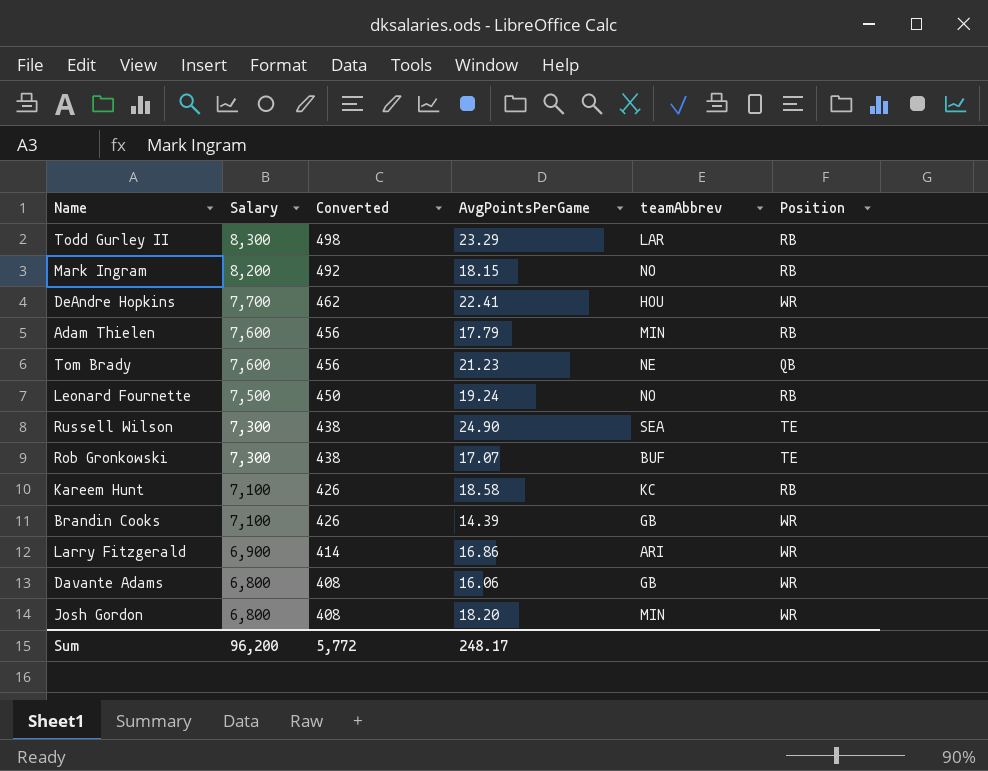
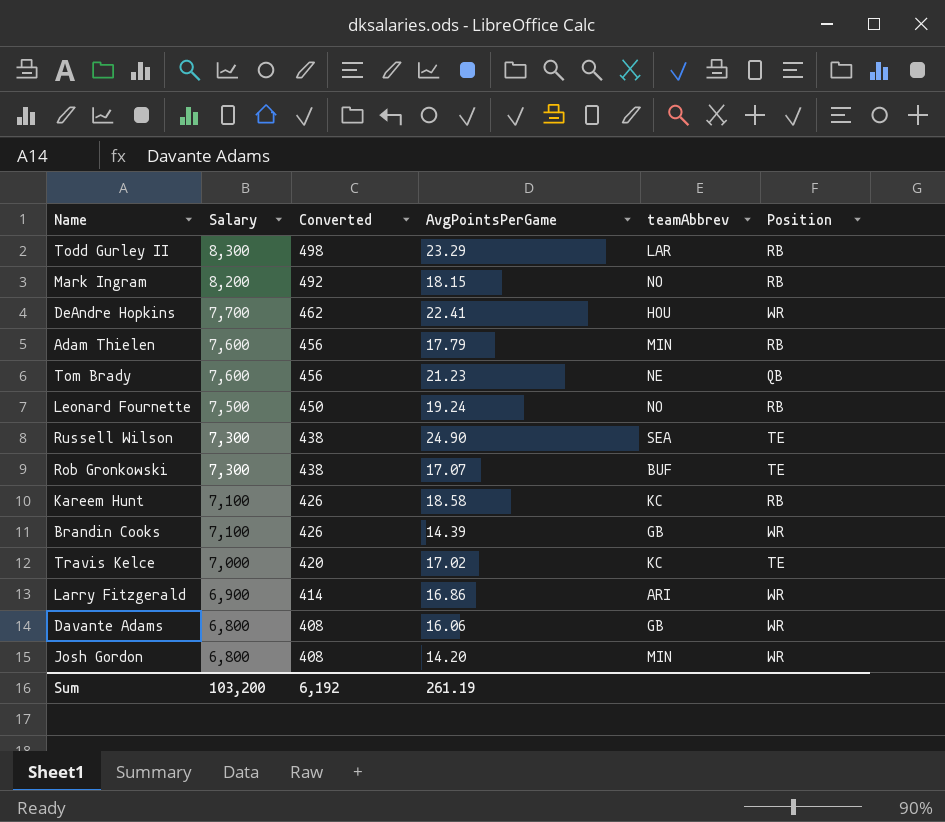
row Travis Kelce: none -> 7,000 | 420 | 17.02 | KC | TE
Josh Gordon | AvgPointsPerGame: 18.20 -> 14.20
Sum | Salary: 96,200 -> 103,200
Sum | Converted: 5,772 -> 6,192
Sum | AvgPointsPerGame: 248.17 -> 261.19

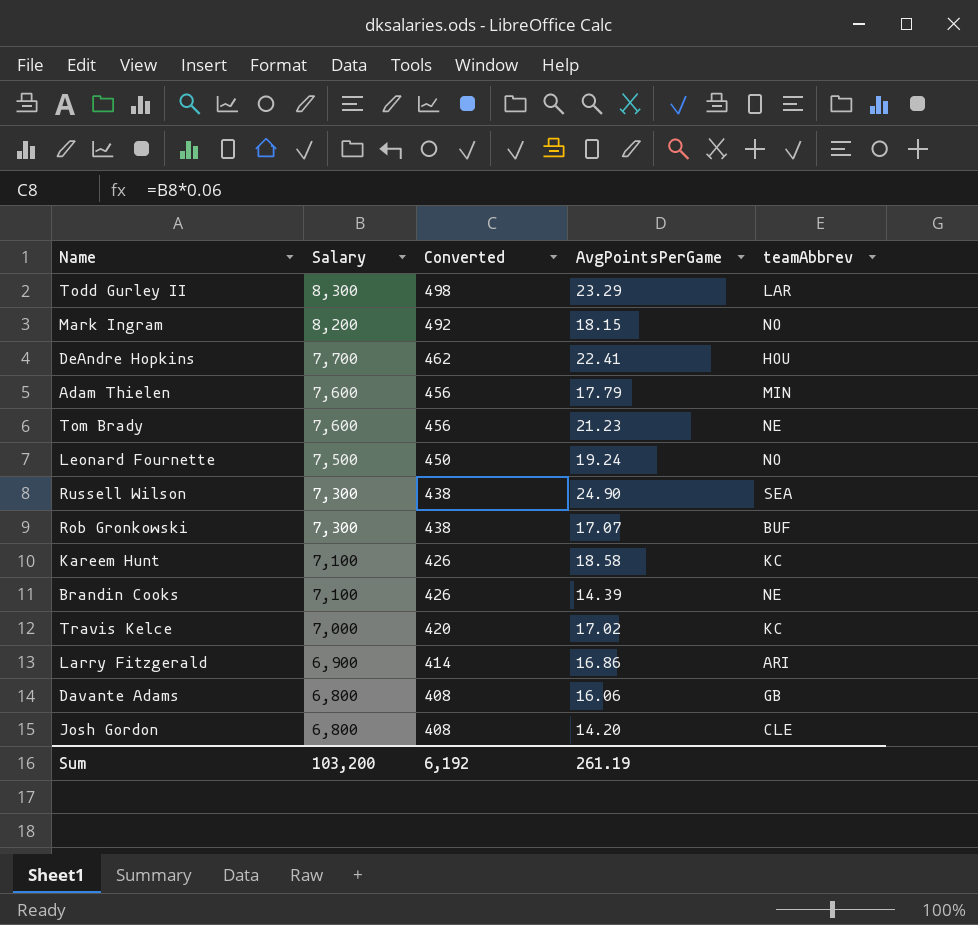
column Position | position: 6 -> none
Brandin Cooks | teamAbbrev: GB -> NE
Josh Gordon | teamAbbrev: MIN -> CLE

